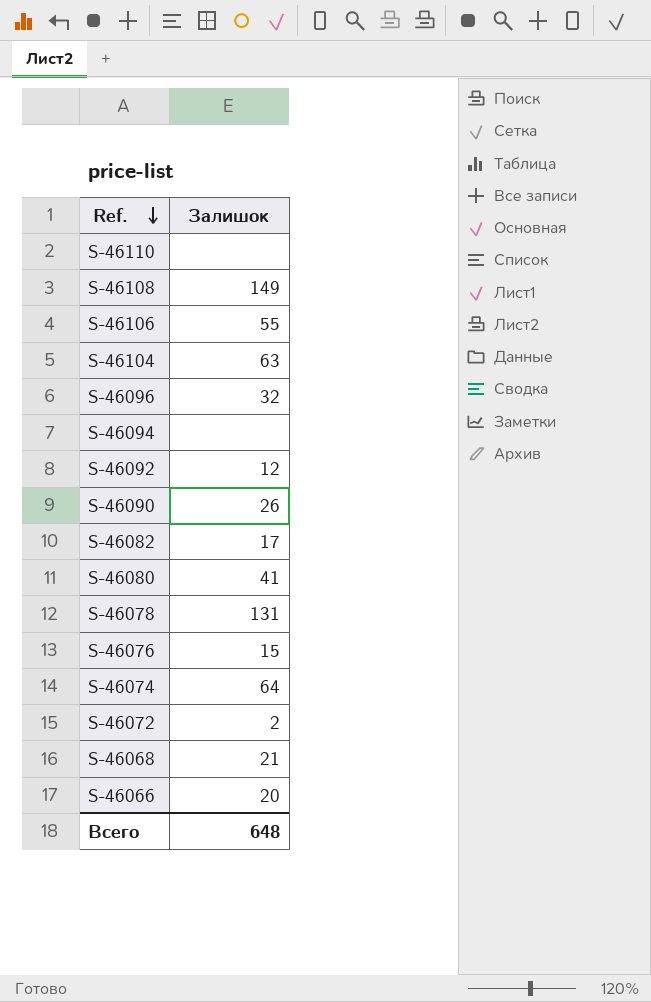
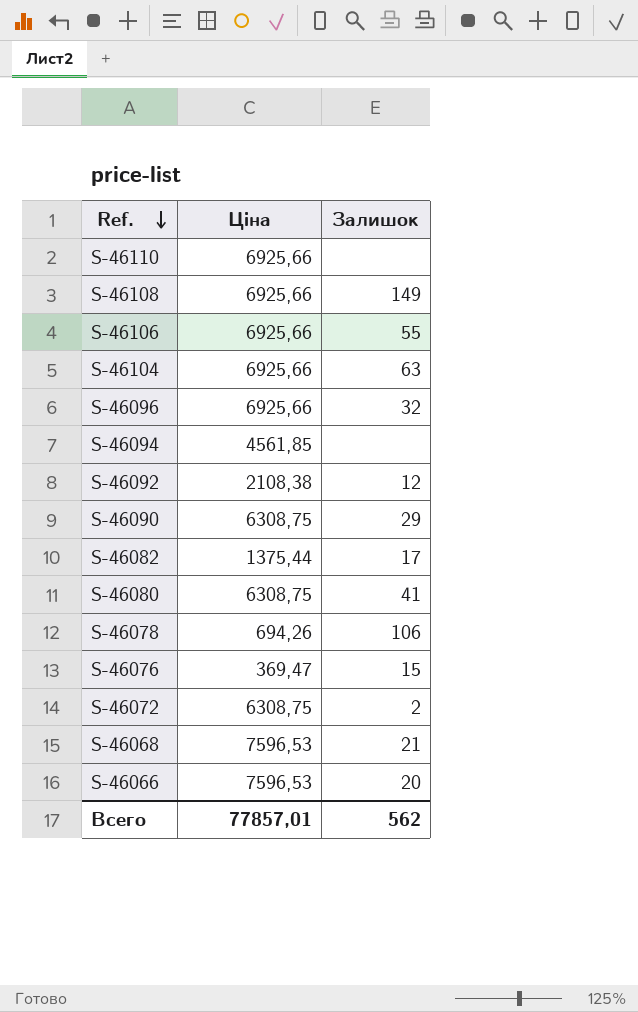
column Ціна | position: none -> 2
row S-46074: 64 -> none
S-46090 | Залишок: 26 -> 29
S-46078 | Залишок: 131 -> 106
Всего | Залишок: 648 -> 562

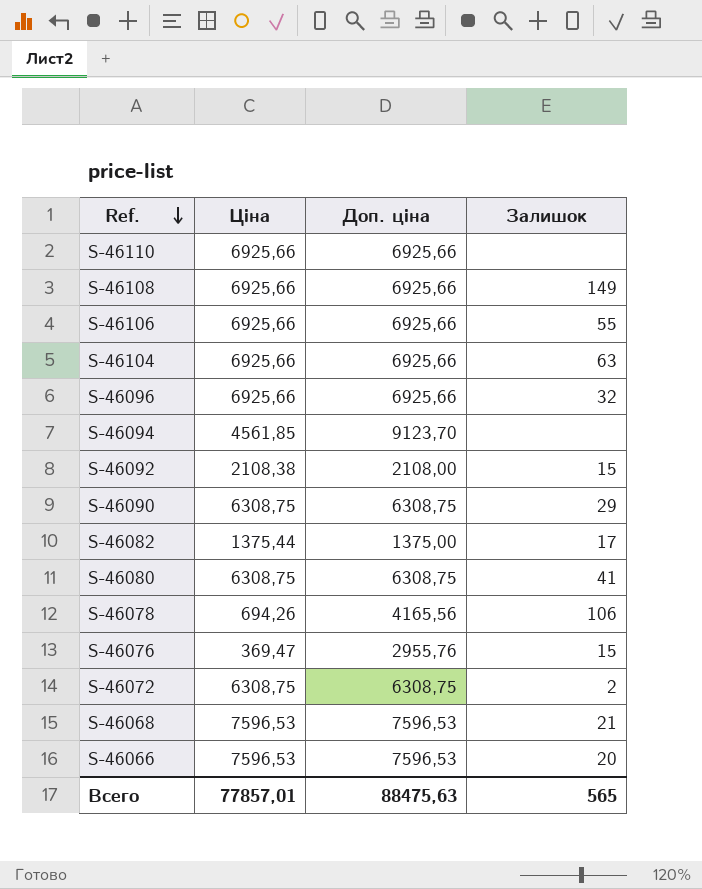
column Доп. ціна | position: none -> 3
S-46092 | Залишок: 12 -> 15
Всего | Залишок: 562 -> 565

